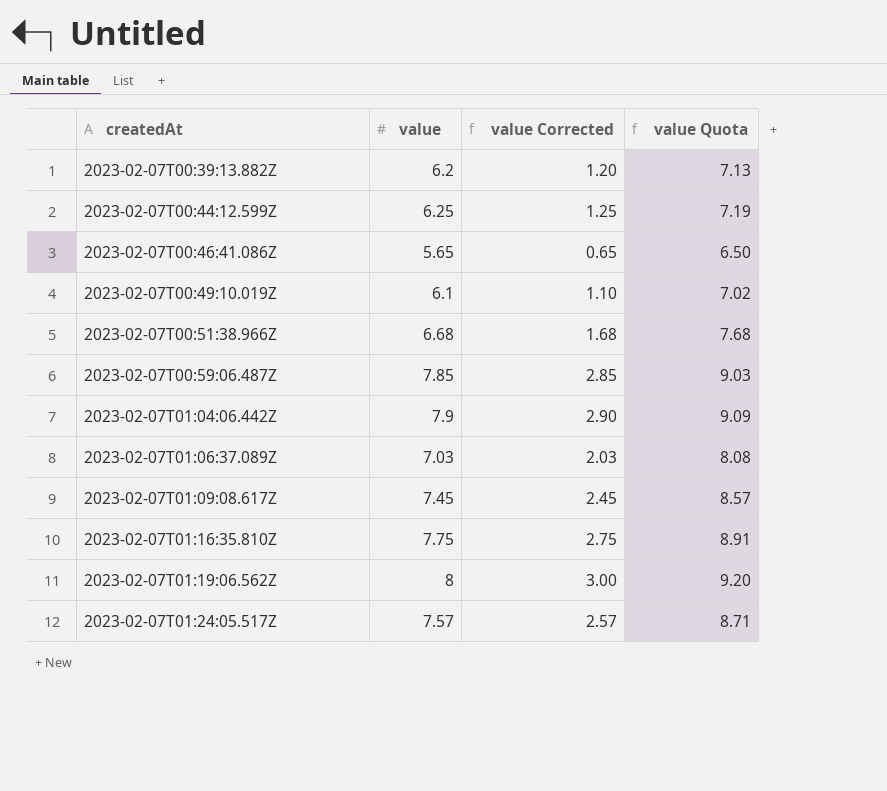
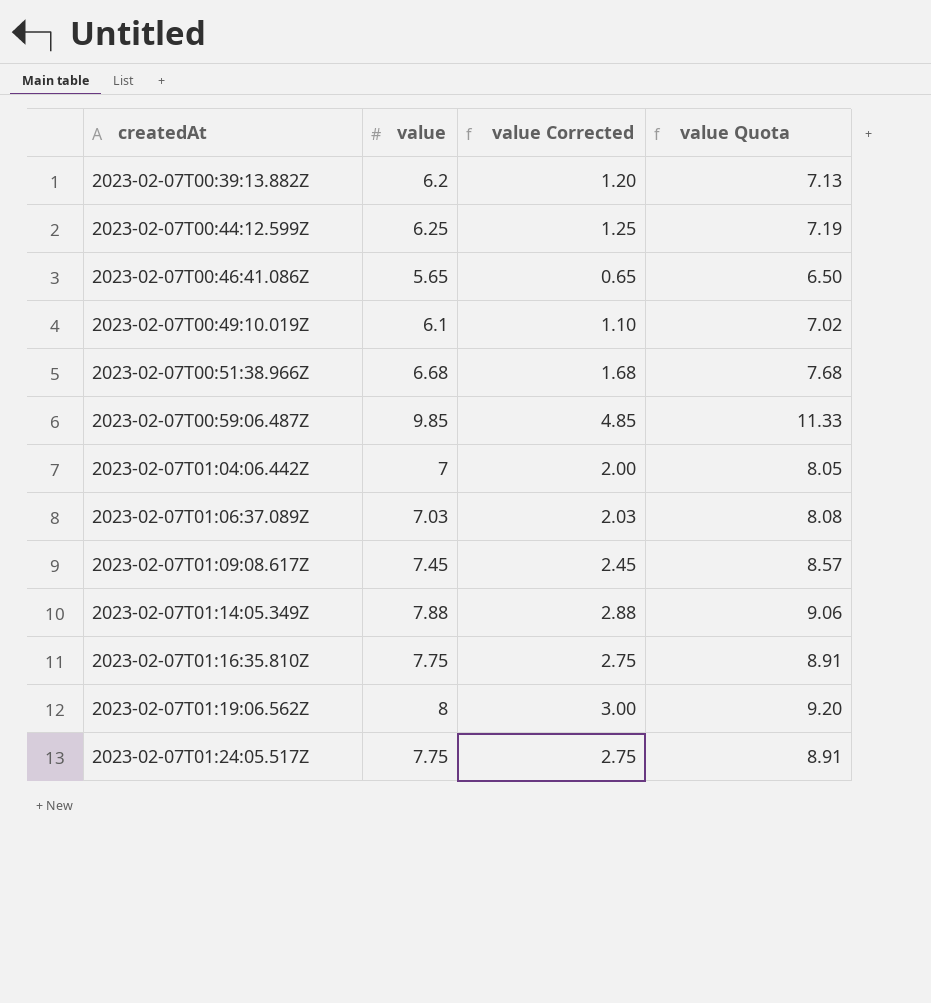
2023-02-07T00:59:06.487Z | value: 7.85 -> 9.85
2023-02-07T00:59:06.487Z | value Corrected: 2.85 -> 4.85
2023-02-07T00:59:06.487Z | value Quota: 9.03 -> 11.33
2023-02-07T01:04:06.442Z | value: 7.9 -> 7
2023-02-07T01:04:06.442Z | value Corrected: 2.90 -> 2.00
2023-02-07T01:04:06.442Z | value Quota: 9.09 -> 8.05
row 2023-02-07T01:14:05.349Z: none -> 7.88 | 2.88 | 9.06
2023-02-07T01:24:05.517Z | value: 7.57 -> 7.75
2023-02-07T01:24:05.517Z | value Corrected: 2.57 -> 2.75
2023-02-07T01:24:05.517Z | value Quota: 8.71 -> 8.91

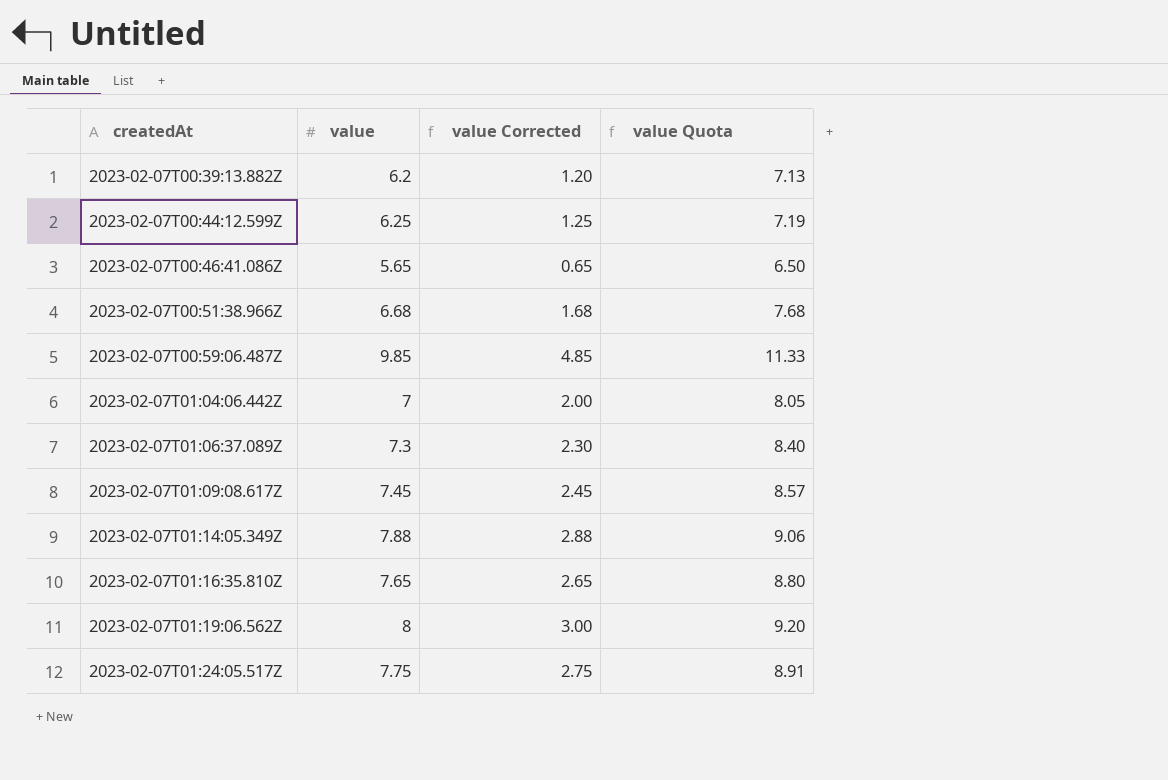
row 2023-02-07T00:49:10.019Z: 6.1 | 1.10 | 7.02 -> none
2023-02-07T01:06:37.089Z | value: 7.03 -> 7.3
2023-02-07T01:06:37.089Z | value Corrected: 2.03 -> 2.30
2023-02-07T01:06:37.089Z | value Quota: 8.08 -> 8.40
2023-02-07T01:16:35.810Z | value: 7.75 -> 7.65
2023-02-07T01:16:35.810Z | value Corrected: 2.75 -> 2.65
2023-02-07T01:16:35.810Z | value Quota: 8.91 -> 8.80

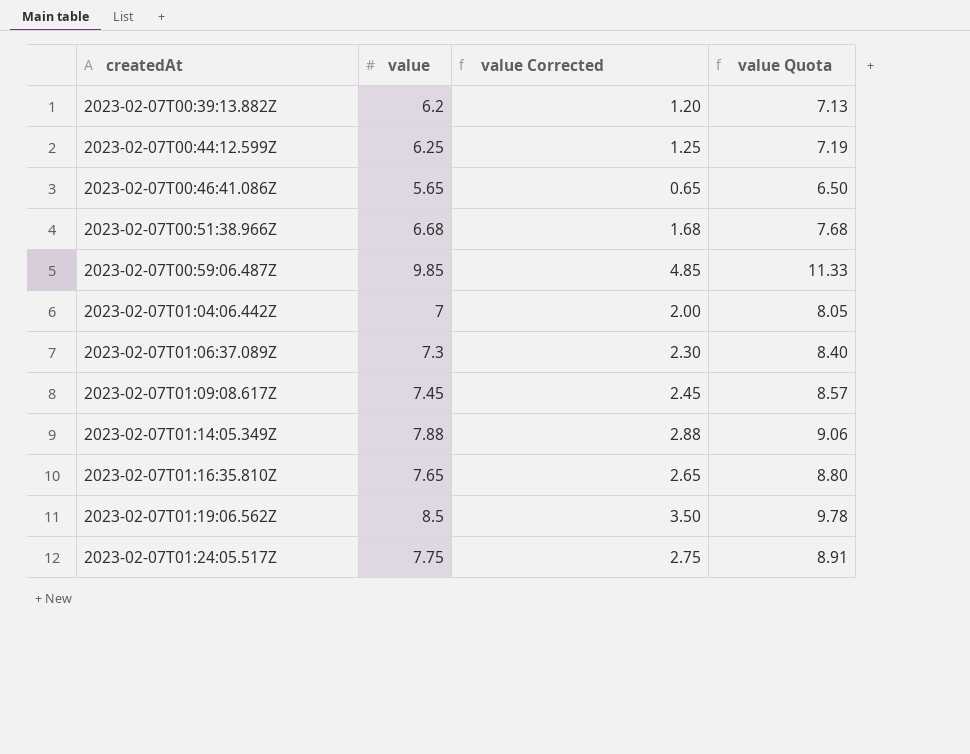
2023-02-07T01:19:06.562Z | value: 8 -> 8.5
2023-02-07T01:19:06.562Z | value Corrected: 3.00 -> 3.50
2023-02-07T01:19:06.562Z | value Quota: 9.20 -> 9.78

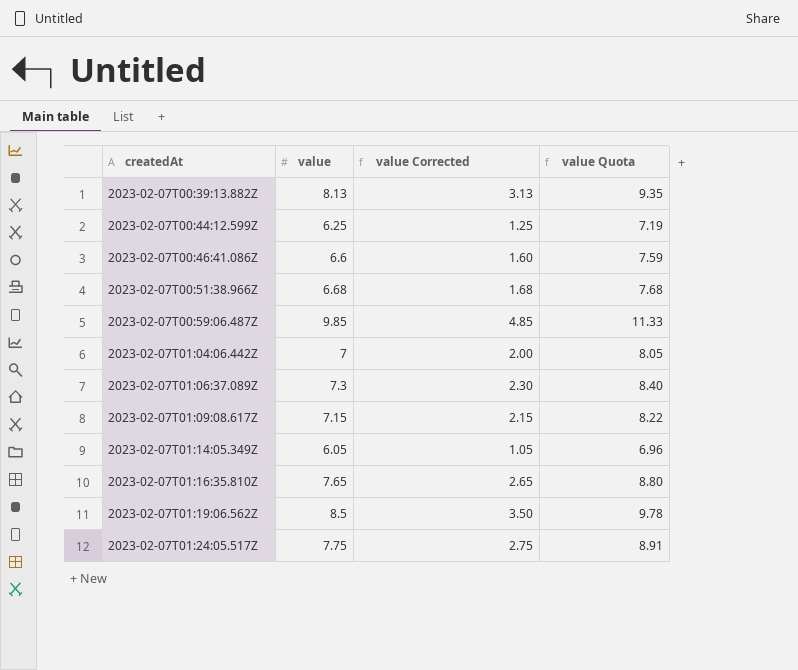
2023-02-07T00:39:13.882Z | value: 6.2 -> 8.13
2023-02-07T00:39:13.882Z | value Corrected: 1.20 -> 3.13
2023-02-07T00:39:13.882Z | value Quota: 7.13 -> 9.35
2023-02-07T00:46:41.086Z | value: 5.65 -> 6.6
2023-02-07T00:46:41.086Z | value Corrected: 0.65 -> 1.60
2023-02-07T00:46:41.086Z | value Quota: 6.50 -> 7.59
2023-02-07T01:09:08.617Z | value: 7.45 -> 7.15
2023-02-07T01:09:08.617Z | value Corrected: 2.45 -> 2.15
2023-02-07T01:09:08.617Z | value Quota: 8.57 -> 8.22
2023-02-07T01:14:05.349Z | value: 7.88 -> 6.05
2023-02-07T01:14:05.349Z | value Corrected: 2.88 -> 1.05
2023-02-07T01:14:05.349Z | value Quota: 9.06 -> 6.96

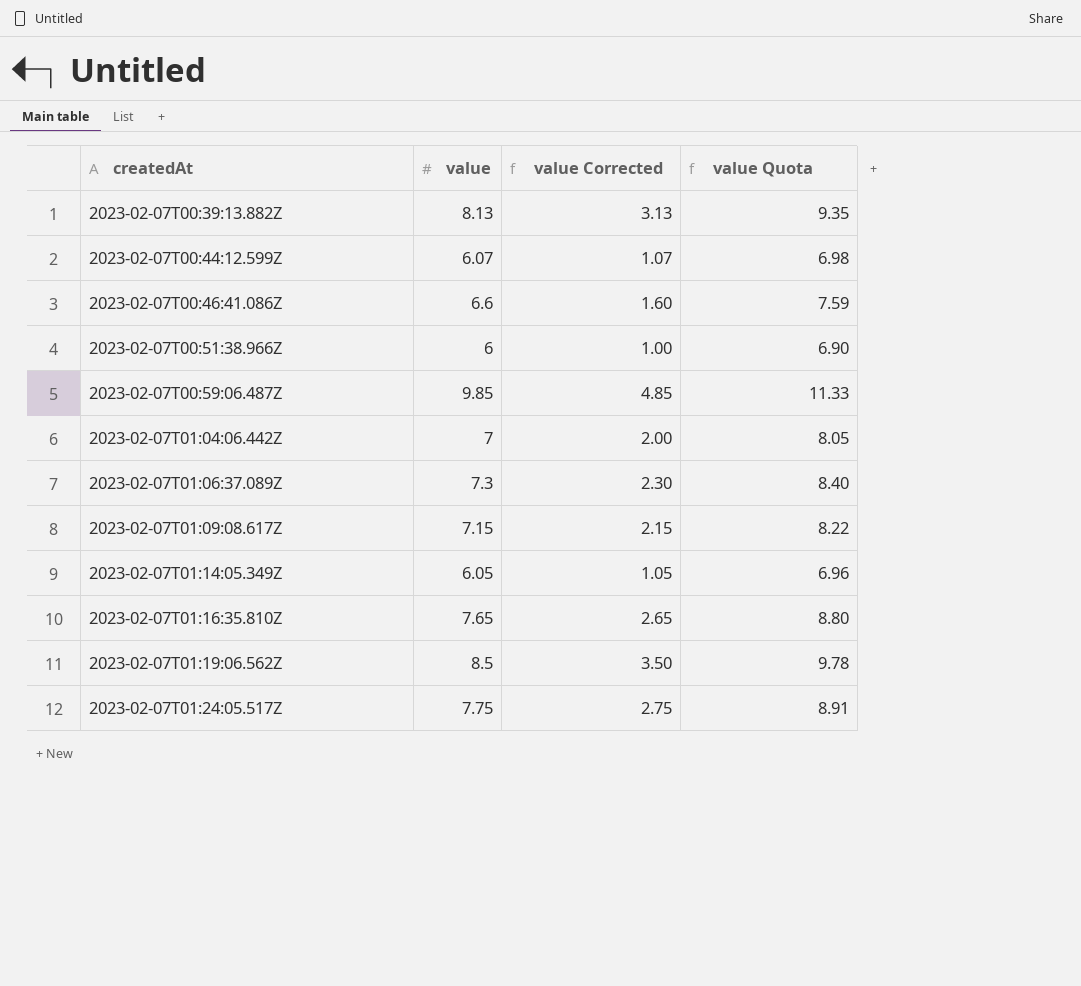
2023-02-07T00:44:12.599Z | value: 6.25 -> 6.07
2023-02-07T00:44:12.599Z | value Corrected: 1.25 -> 1.07
2023-02-07T00:44:12.599Z | value Quota: 7.19 -> 6.98
2023-02-07T00:51:38.966Z | value: 6.68 -> 6
2023-02-07T00:51:38.966Z | value Corrected: 1.68 -> 1.00
2023-02-07T00:51:38.966Z | value Quota: 7.68 -> 6.90

